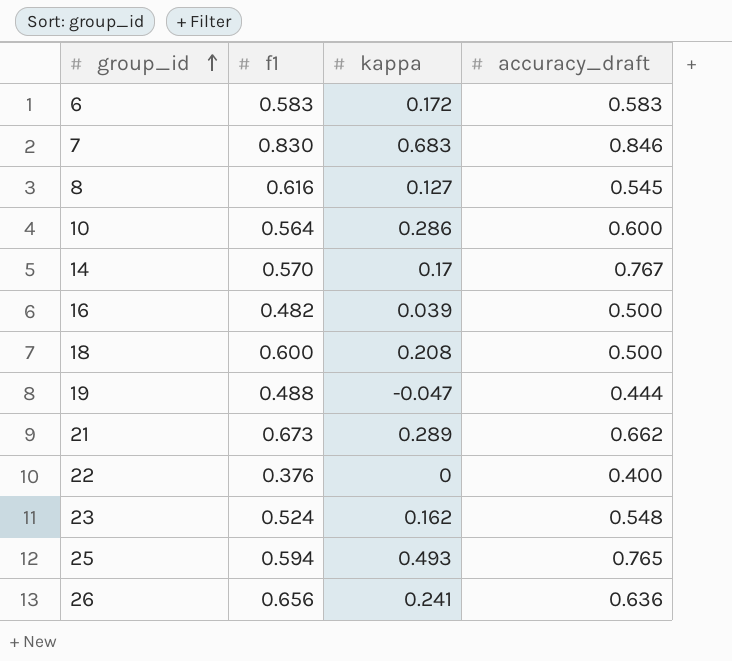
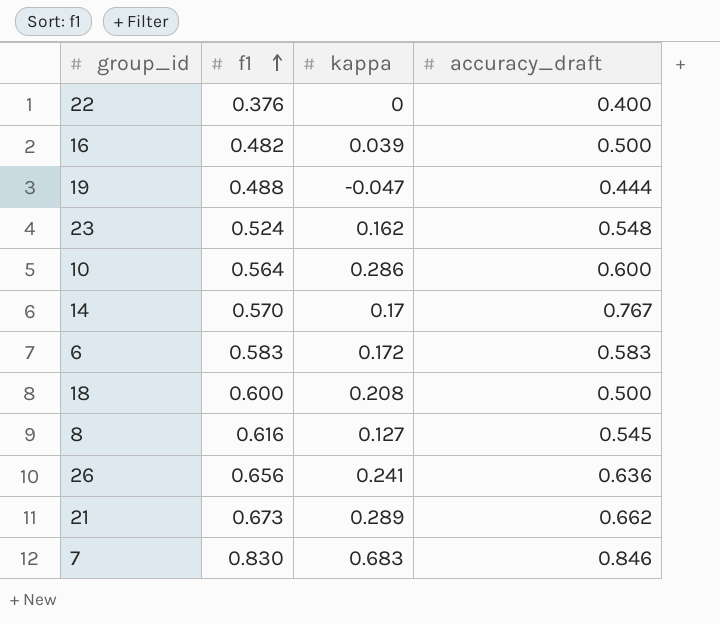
row order: group_id ascending -> f1 ascending
row 25: 0.594 | 0.493 | 0.765 -> none

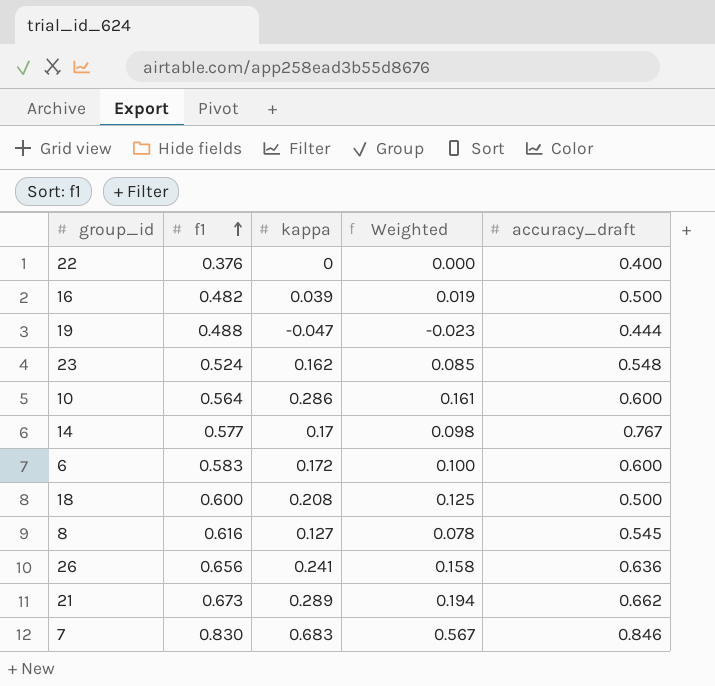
column Weighted | formula: none -> [f1] * [kappa]
14 | f1: 0.570 -> 0.577
6 | accuracy_draft: 0.583 -> 0.600

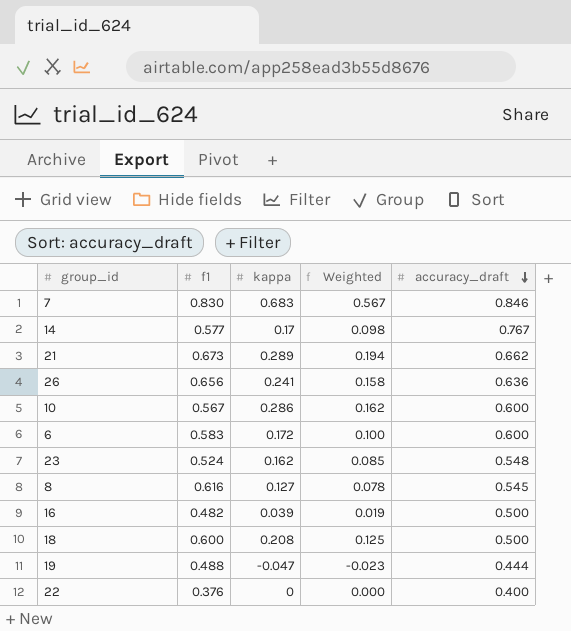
row order: f1 ascending -> accuracy_draft descending
10 | f1: 0.564 -> 0.567
10 | Weighted: 0.161 -> 0.162

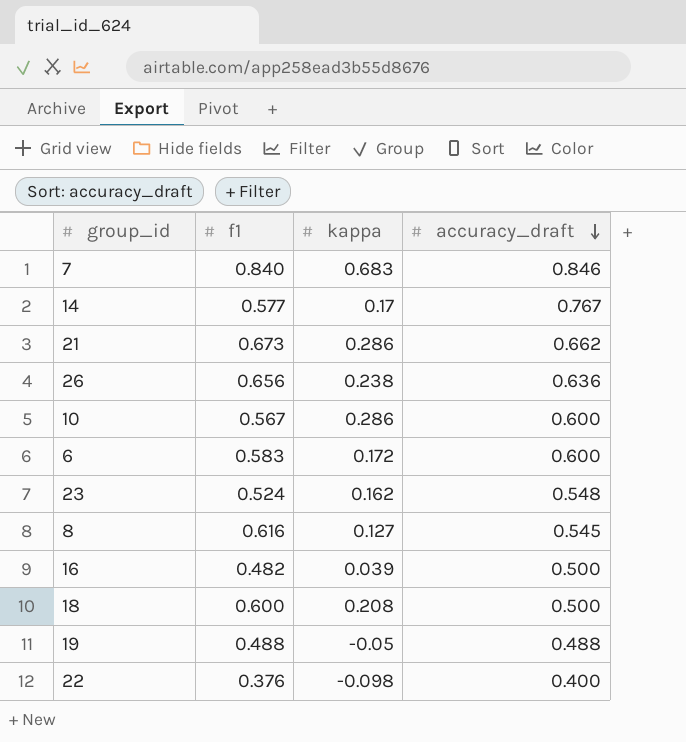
column Weighted | formula: [f1] * [kappa] -> none
7 | f1: 0.830 -> 0.840
21 | kappa: 0.289 -> 0.286
26 | kappa: 0.241 -> 0.238
19 | kappa: -0.047 -> -0.05
19 | accuracy_draft: 0.444 -> 0.488
22 | kappa: 0 -> -0.098

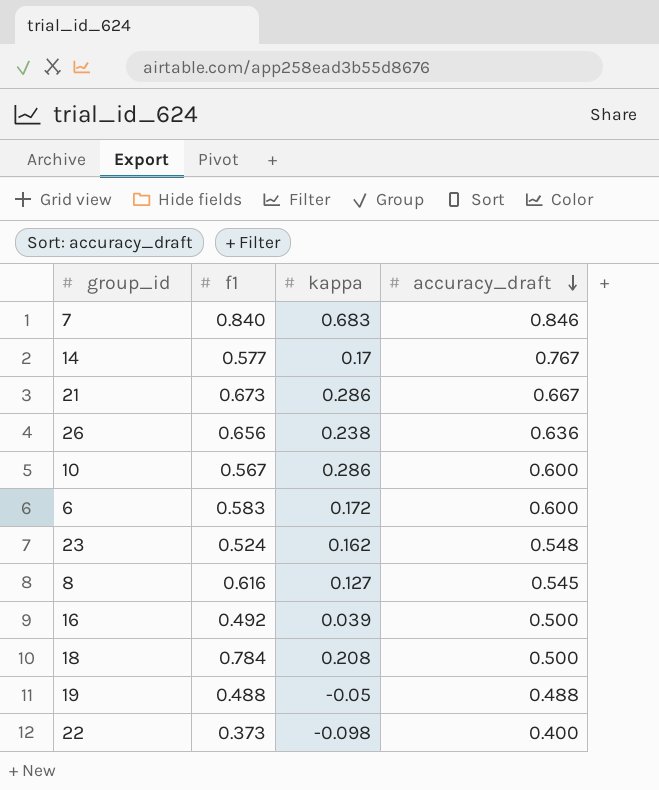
21 | accuracy_draft: 0.662 -> 0.667
16 | f1: 0.482 -> 0.492
18 | f1: 0.600 -> 0.784
22 | f1: 0.376 -> 0.373

